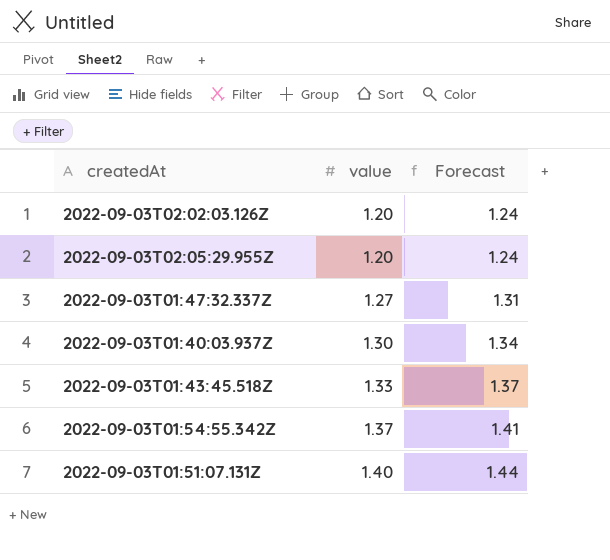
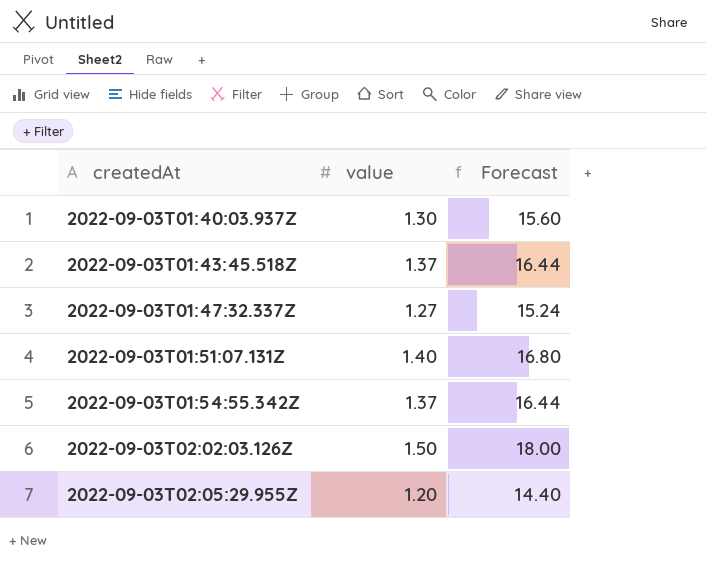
row order: value ascending -> createdAt ascending
column Forecast | formula: [value] * 1.03 -> [value] * 12
2022-09-03T01:43:45.518Z | value: 1.33 -> 1.37
2022-09-03T02:02:03.126Z | value: 1.20 -> 1.50

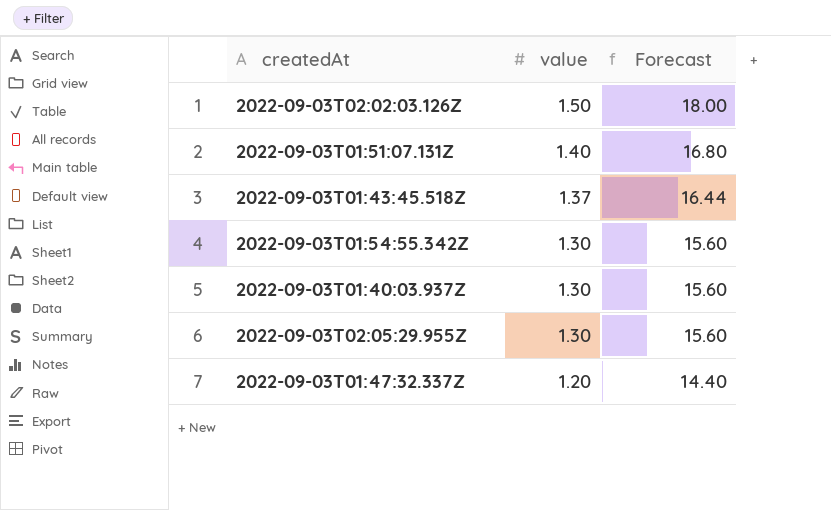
row order: createdAt ascending -> value descending
2022-09-03T01:54:55.342Z | value: 1.37 -> 1.30
2022-09-03T01:54:55.342Z | Forecast: 16.44 -> 15.60
2022-09-03T02:05:29.955Z | value: 1.20 -> 1.30
2022-09-03T02:05:29.955Z | Forecast: 14.40 -> 15.60
2022-09-03T01:47:32.337Z | value: 1.27 -> 1.20
2022-09-03T01:47:32.337Z | Forecast: 15.24 -> 14.40

